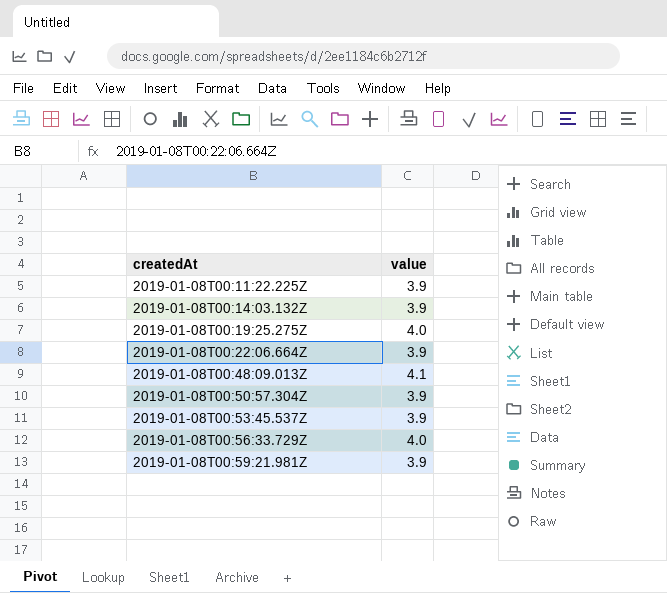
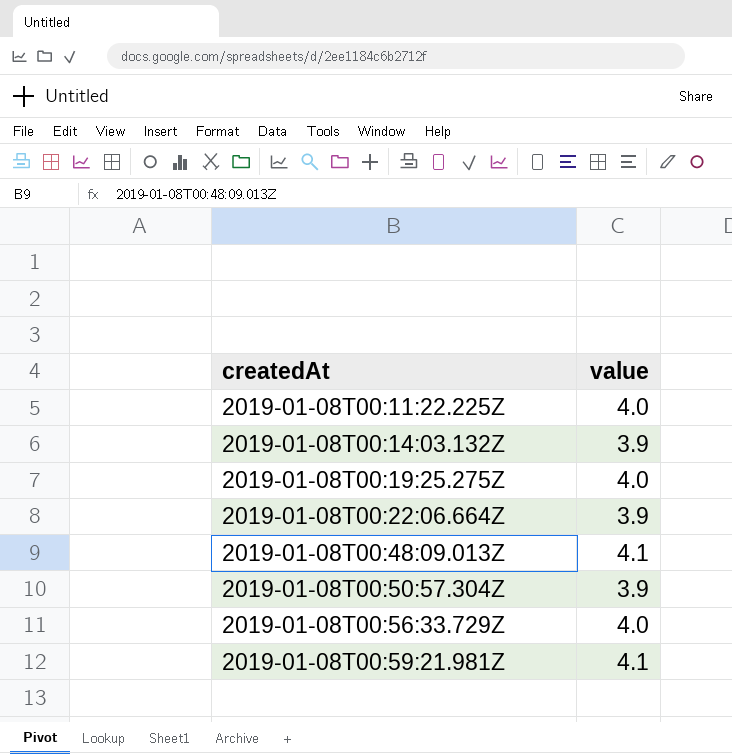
row 2019-01-08T00:53:45.537Z: 3.9 -> none
2019-01-08T00:11:22.225Z | value: 3.9 -> 4.0
2019-01-08T00:59:21.981Z | value: 3.9 -> 4.1

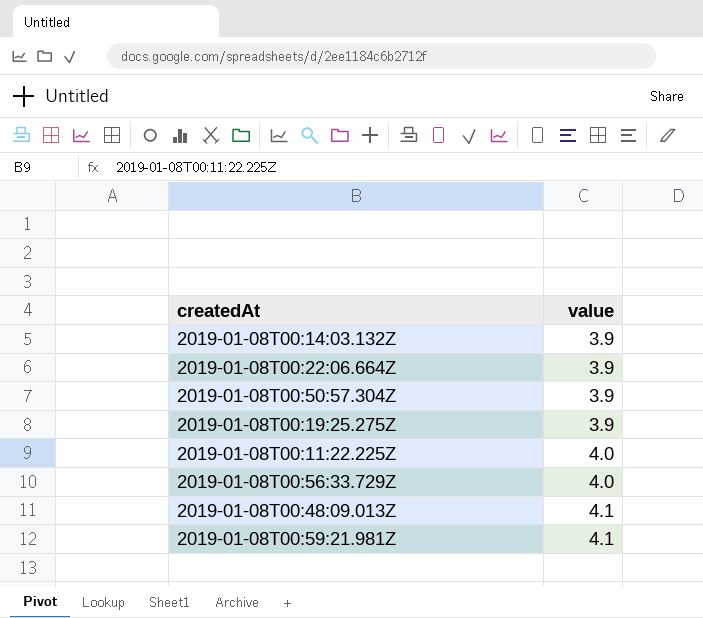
row order: createdAt ascending -> value ascending
2019-01-08T00:19:25.275Z | value: 4.0 -> 3.9

